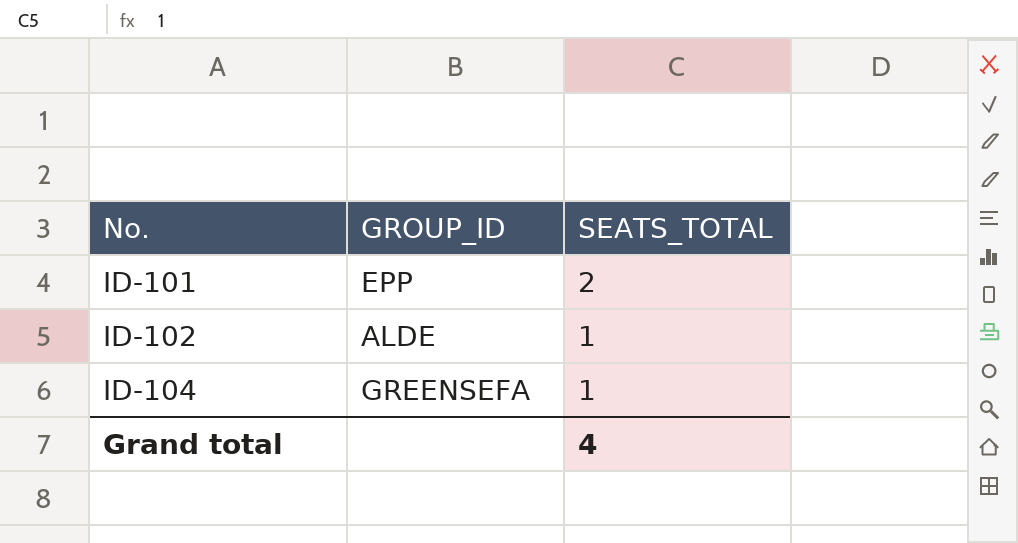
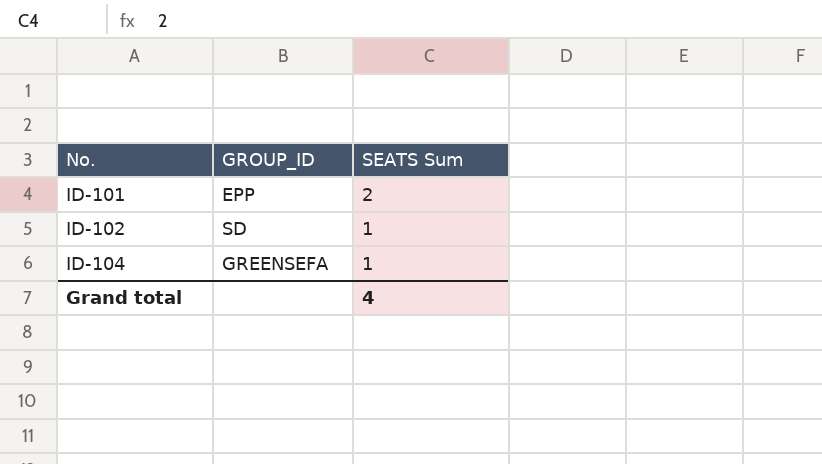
column name: SEATS_TOTAL -> SEATS Sum
ID-102 | GROUP_ID: ALDE -> SD

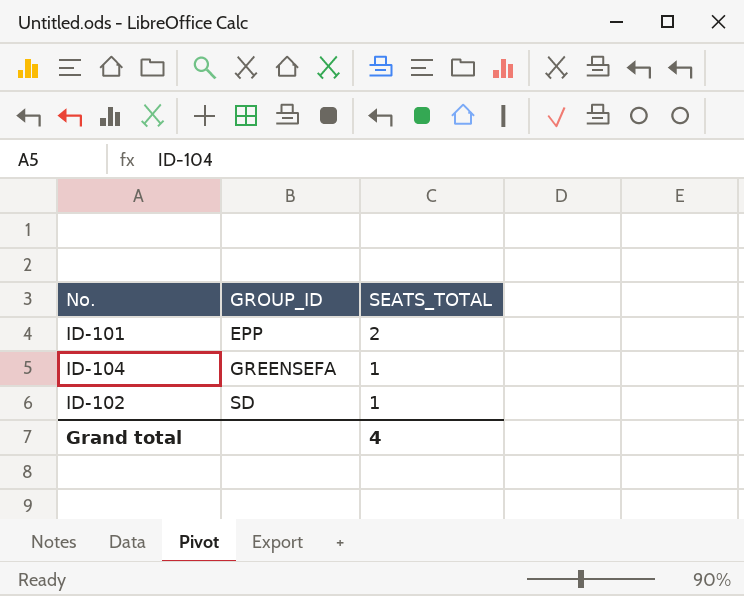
row order: No. ascending -> GROUP_ID ascending
column name: SEATS Sum -> SEATS_TOTAL

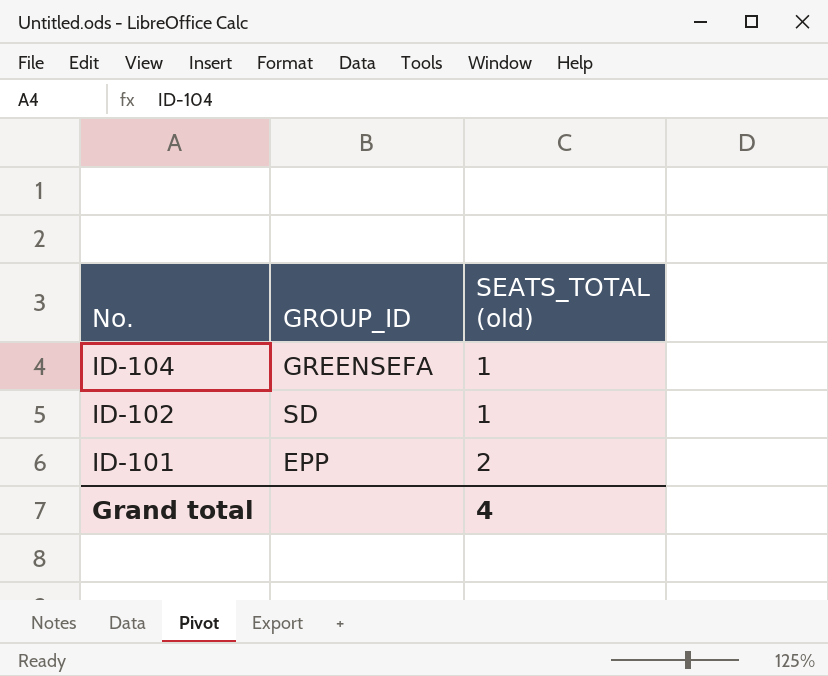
row order: GROUP_ID ascending -> No. descending
column name: SEATS_TOTAL -> SEATS_TOTAL (old)

